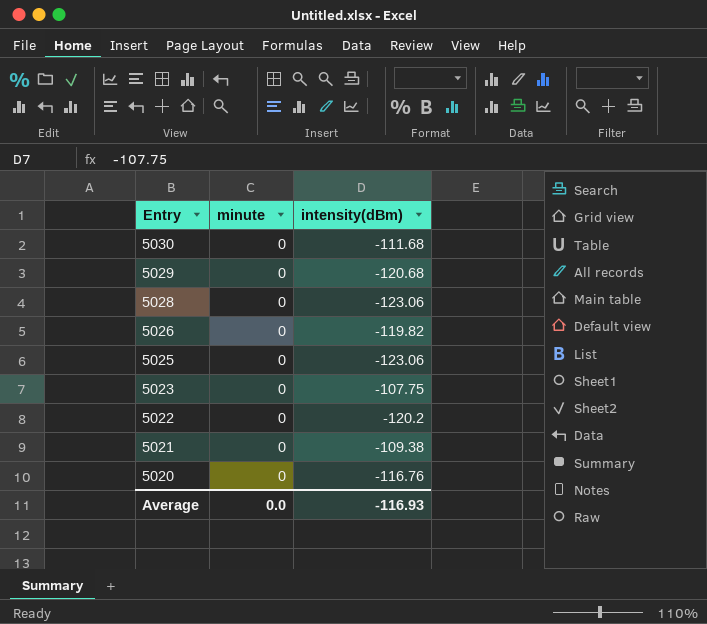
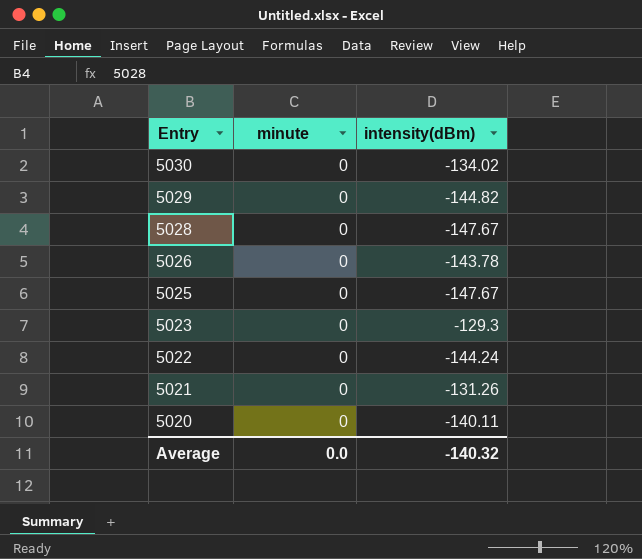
5030 | intensity(dBm): -111.68 -> -134.02
5029 | intensity(dBm): -120.68 -> -144.82
5028 | intensity(dBm): -123.06 -> -147.67
5026 | intensity(dBm): -119.82 -> -143.78
5025 | intensity(dBm): -123.06 -> -147.67
5023 | intensity(dBm): -107.75 -> -129.3
5022 | intensity(dBm): -120.2 -> -144.24
5021 | intensity(dBm): -109.38 -> -131.26
5020 | intensity(dBm): -116.76 -> -140.11
Average | intensity(dBm): -116.93 -> -140.32

